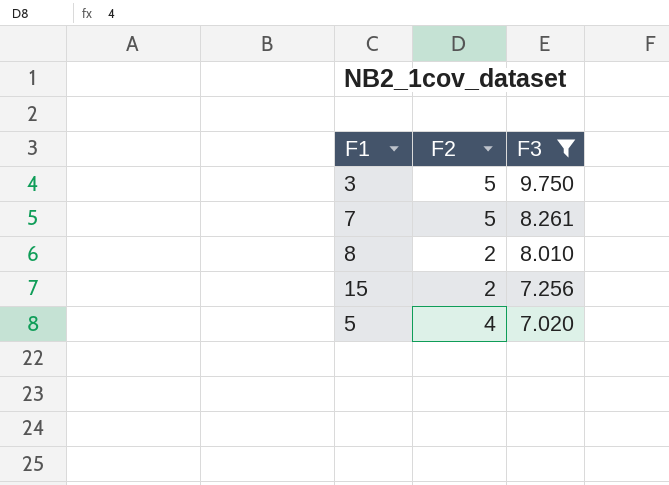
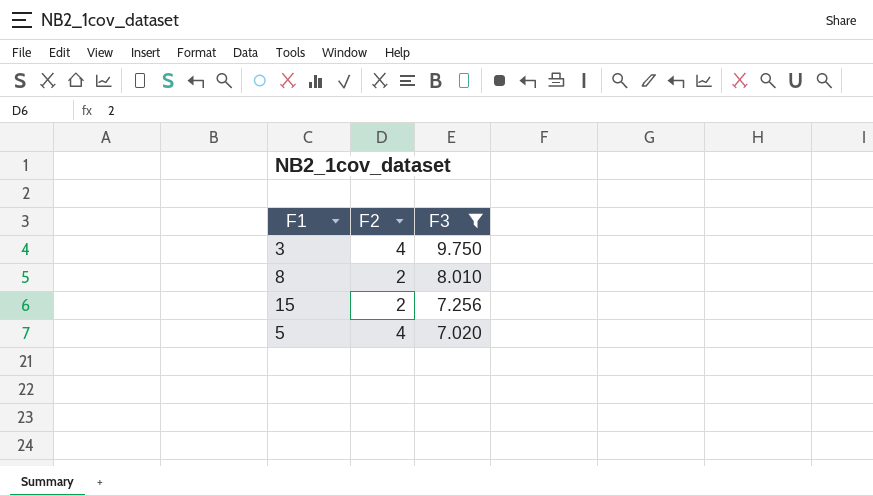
row 7: 5 | 8.261 -> none
3 | F2: 5 -> 4

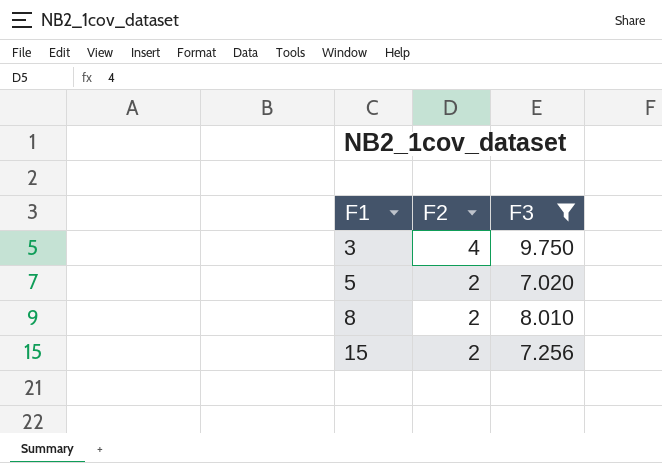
row order: F3 descending -> F1 ascending
5 | F2: 4 -> 2

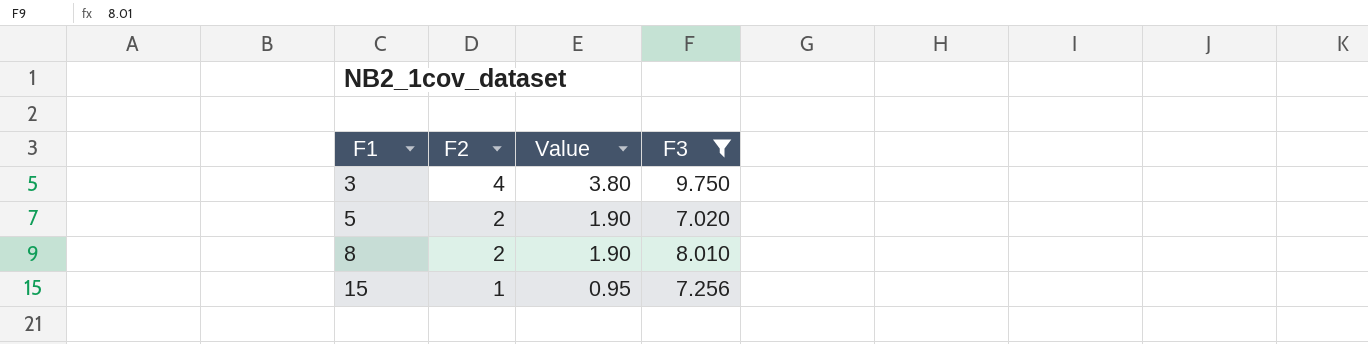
column Value | formula: none -> [F2] * 0.95
15 | F2: 2 -> 1

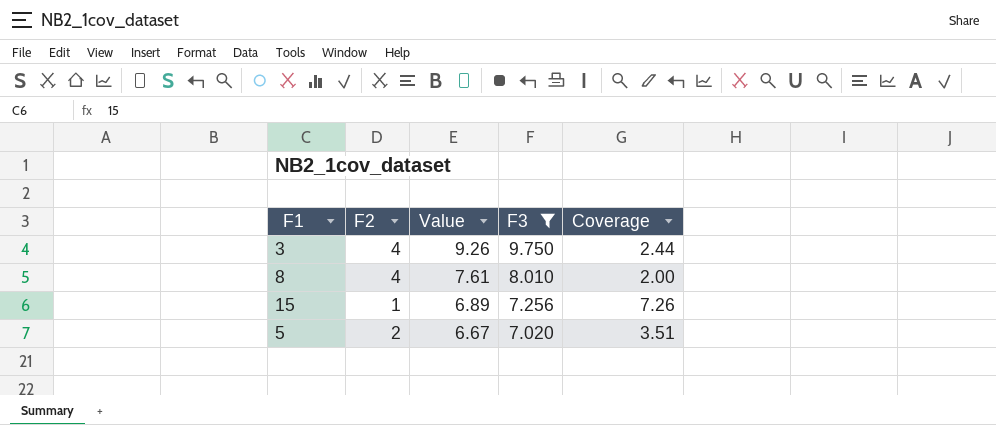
row order: F1 ascending -> Value descending
column Value | formula: [F2] * 0.95 -> [F3] * 0.95
column Coverage | formula: none -> [F3] / [F2]
8 | F2: 2 -> 4

